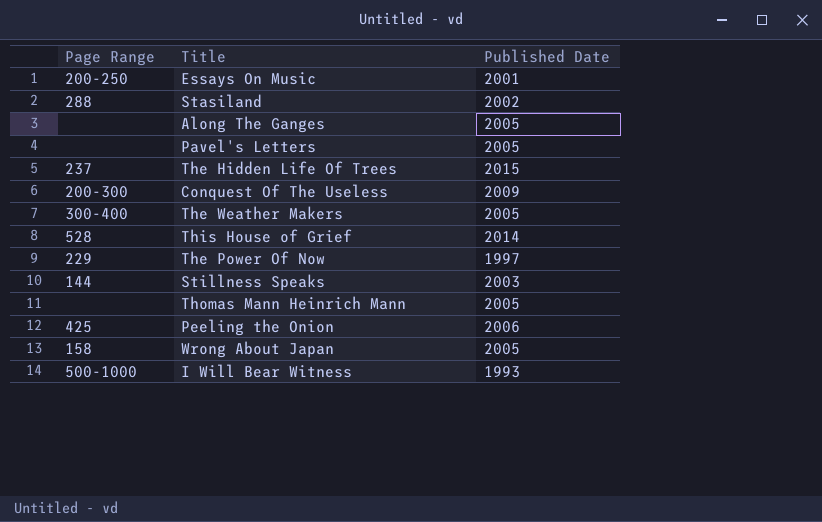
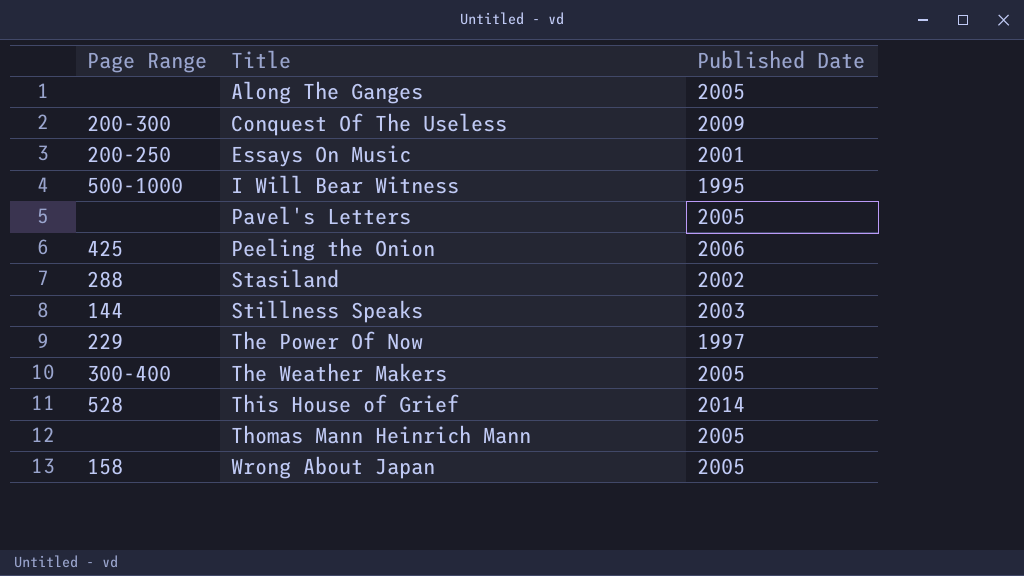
row order: none -> Title ascending
row The Hidden Life Of Trees: 237 | 2015 -> none
I Will Bear Witness | Published Date: 1993 -> 1995

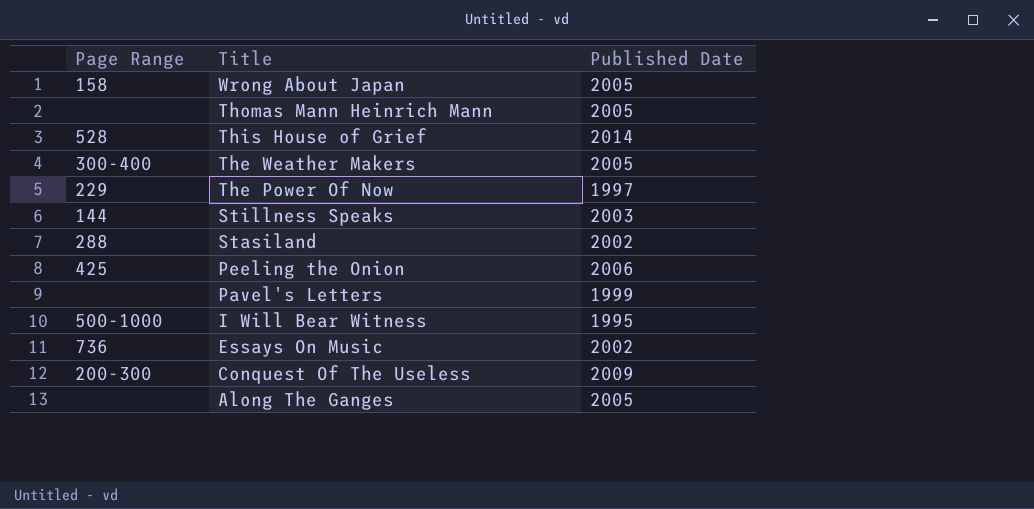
row order: Title ascending -> Title descending
Pavel's Letters | Published Date: 2005 -> 1999
Essays On Music | Page Range: 200-250 -> 736
Essays On Music | Published Date: 2001 -> 2002

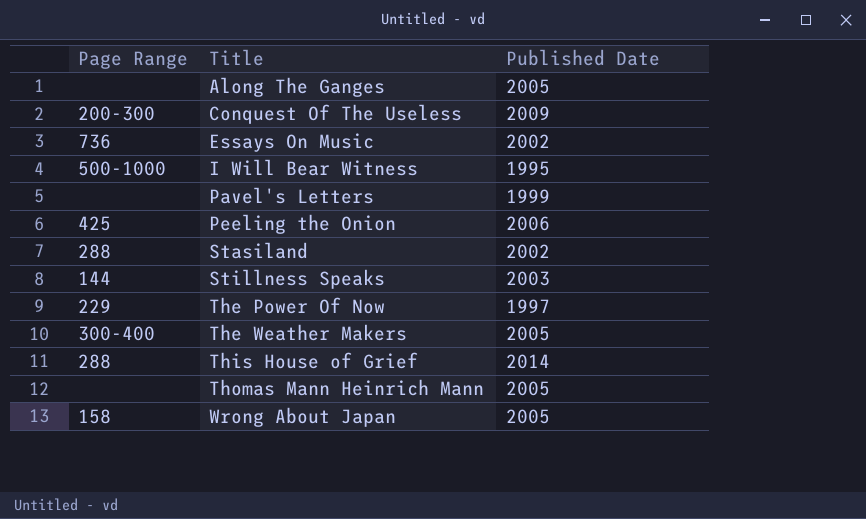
row order: Title descending -> Title ascending
This House of Grief | Page Range: 528 -> 288

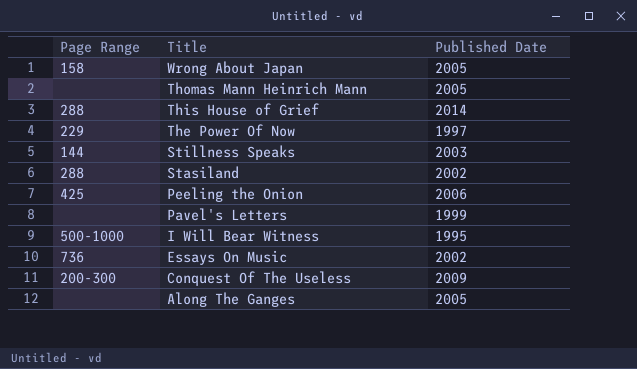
row order: Title ascending -> Title descending
row The Weather Makers: 300-400 | 2005 -> none

